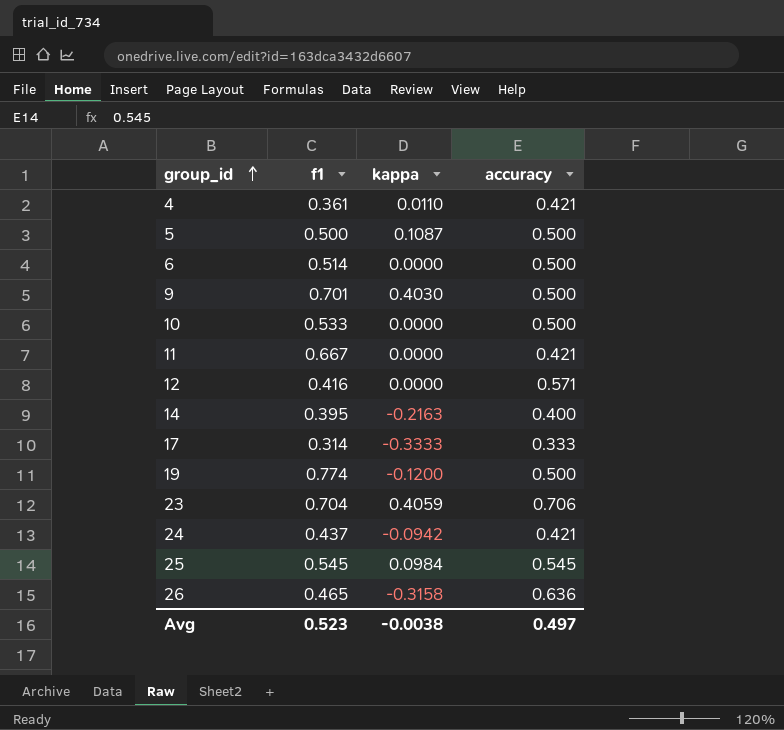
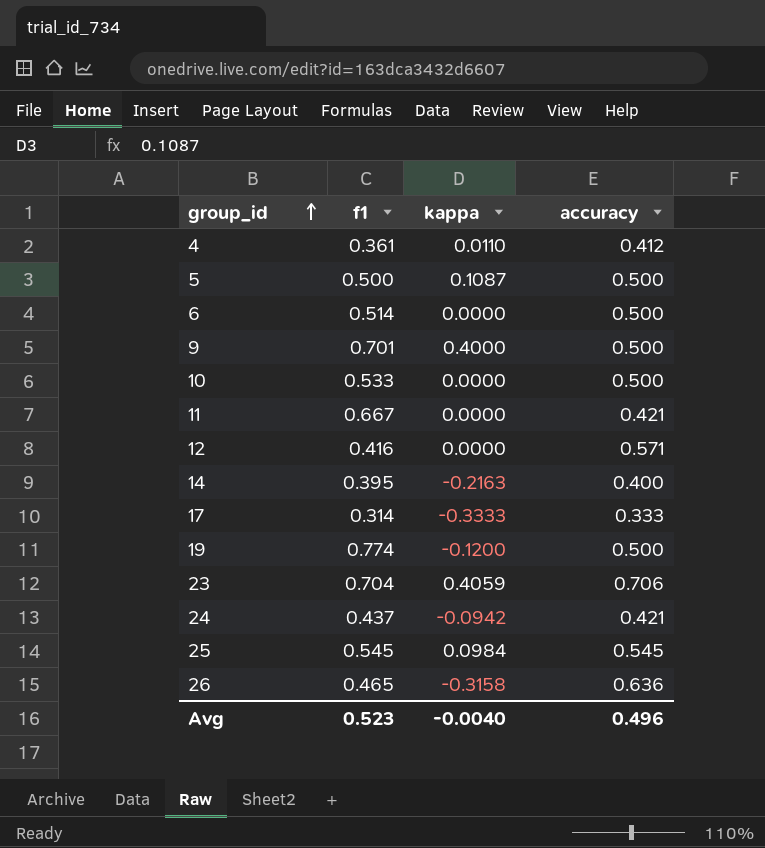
4 | accuracy: 0.421 -> 0.412
9 | kappa: 0.4030 -> 0.4000
Avg | kappa: -0.0038 -> -0.0040
Avg | accuracy: 0.497 -> 0.496

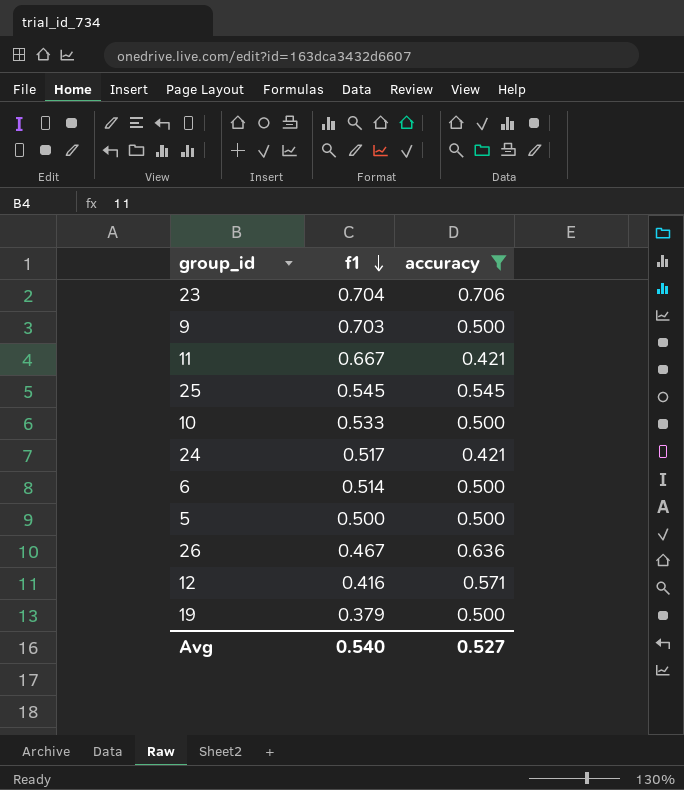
filter: none -> accuracy >= 0.421
row order: group_id ascending -> f1 descending
column kappa | position: 3 -> none
9 | f1: 0.701 -> 0.703
24 | f1: 0.437 -> 0.517
26 | f1: 0.465 -> 0.467
19 | f1: 0.774 -> 0.379
Avg | f1: 0.523 -> 0.540
Avg | accuracy: 0.496 -> 0.527

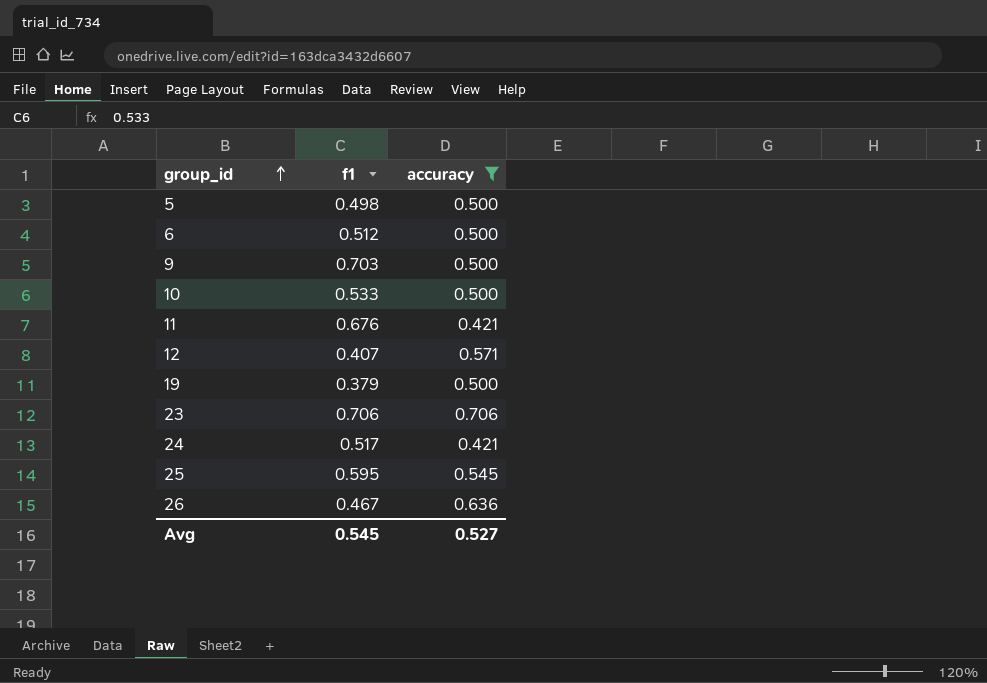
row order: f1 descending -> group_id ascending
5 | f1: 0.500 -> 0.498
6 | f1: 0.514 -> 0.512
11 | f1: 0.667 -> 0.676
12 | f1: 0.416 -> 0.407
23 | f1: 0.704 -> 0.706
25 | f1: 0.545 -> 0.595
Avg | f1: 0.540 -> 0.545

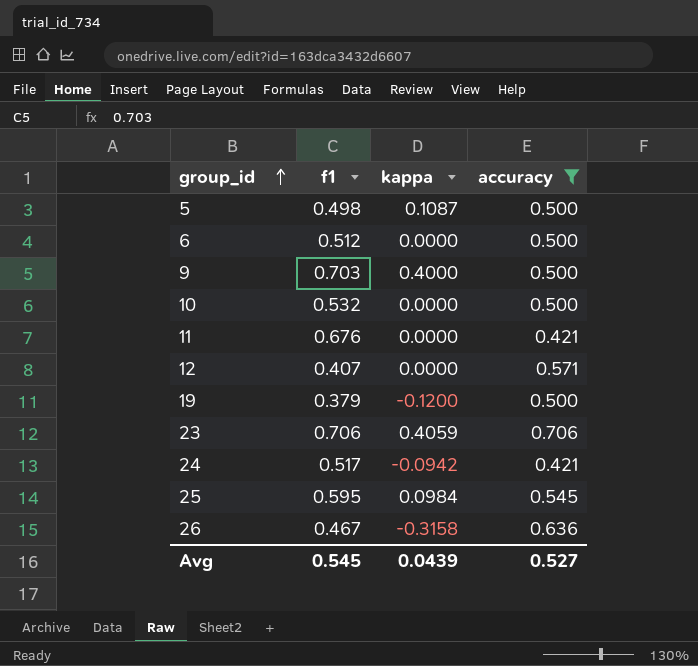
column kappa | position: none -> 3
10 | f1: 0.533 -> 0.532

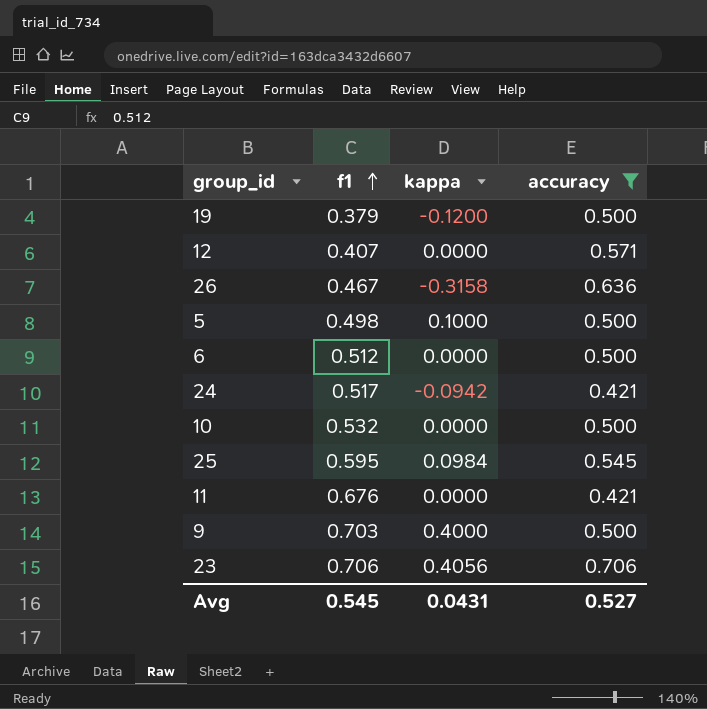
row order: group_id ascending -> f1 ascending
5 | kappa: 0.1087 -> 0.1000
23 | kappa: 0.4059 -> 0.4056
Avg | kappa: 0.0439 -> 0.0431

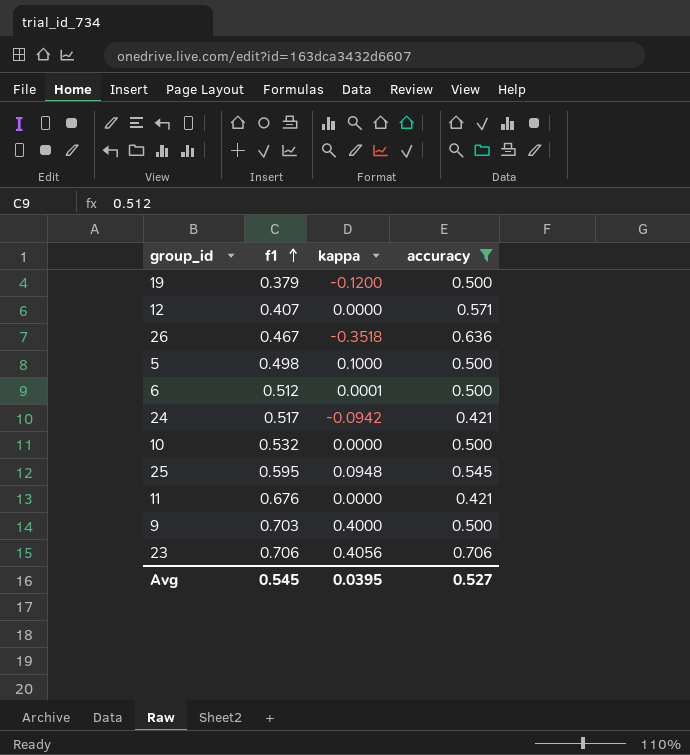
26 | kappa: -0.3158 -> -0.3518
6 | kappa: 0.0000 -> 0.0001
25 | kappa: 0.0984 -> 0.0948
Avg | kappa: 0.0431 -> 0.0395

